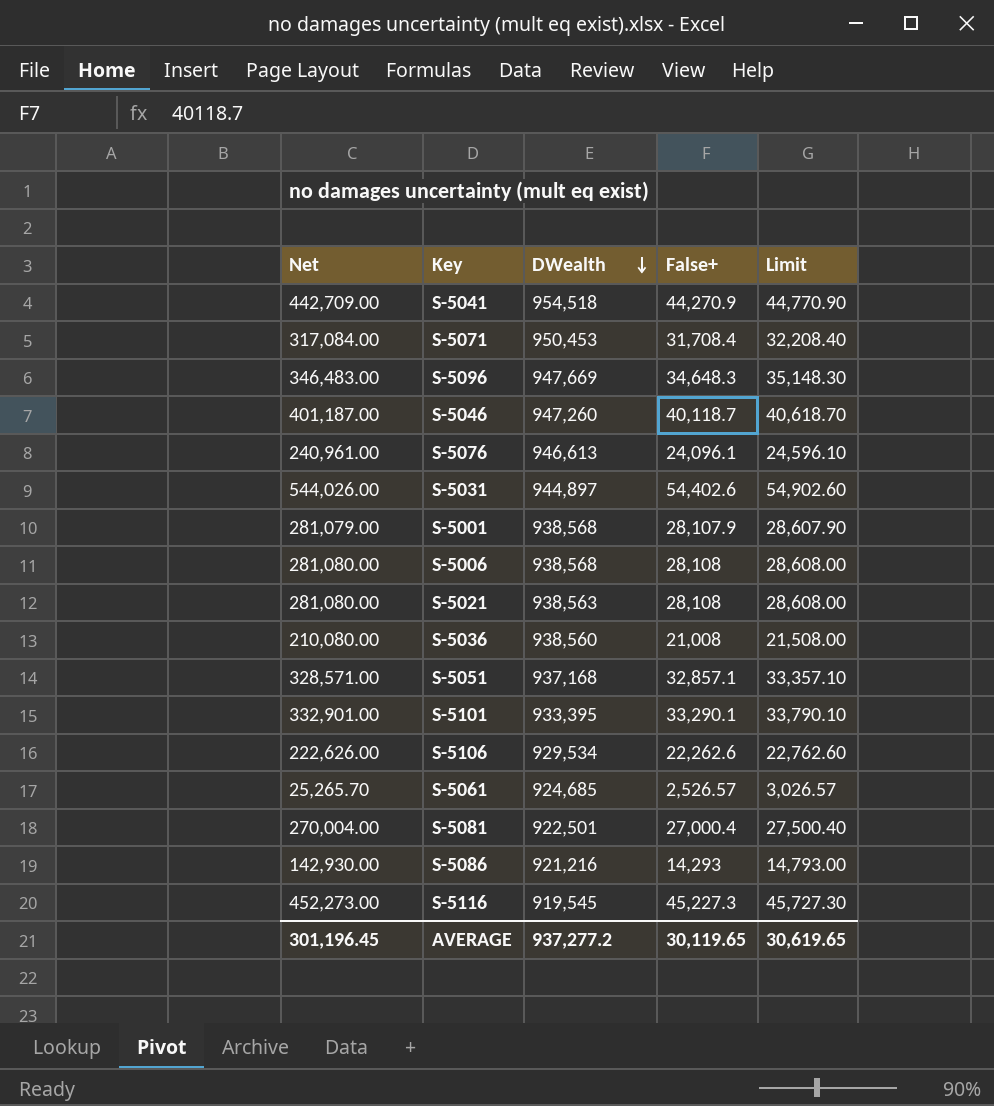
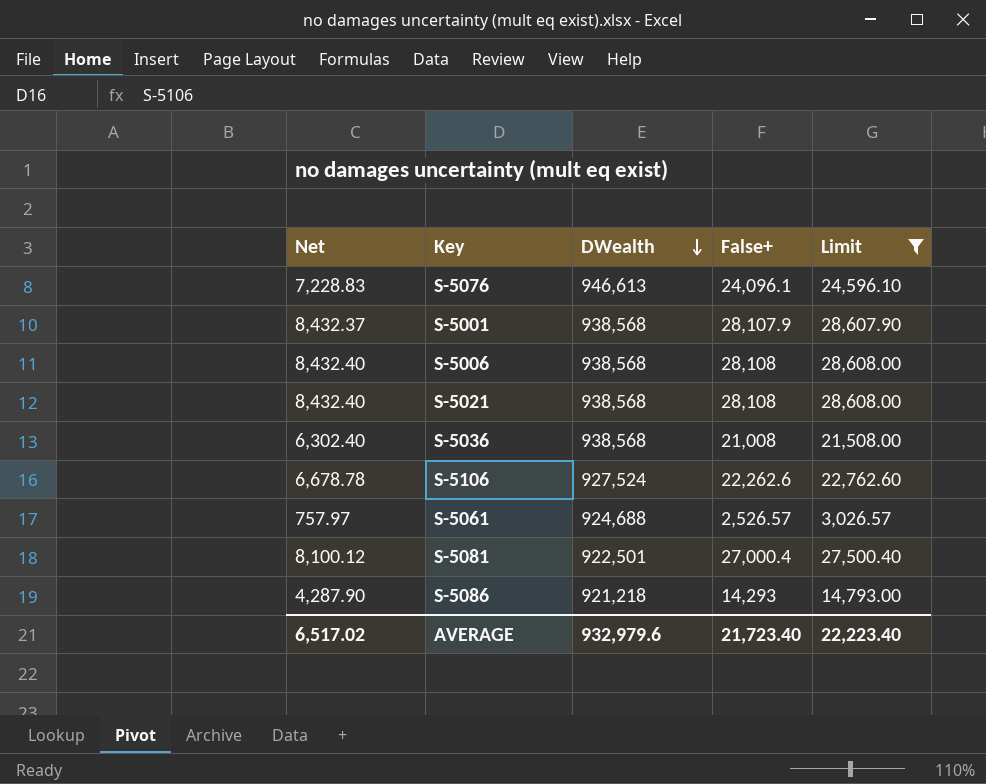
filter: none -> Limit <= 28,608.00
column Net | formula: [False+] * 10 -> [False+] * 0.3
S-5021 | DWealth: 938,563 -> 938,568
S-5036 | DWealth: 938,560 -> 938,568
S-5106 | DWealth: 929,534 -> 927,524
S-5061 | DWealth: 924,685 -> 924,688
S-5086 | DWealth: 921,216 -> 921,218
AVERAGE | Net: 301,196.45 -> 6,517.02
AVERAGE | DWealth: 937,277.2 -> 932,979.6
AVERAGE | False+: 30,119.65 -> 21,723.40
AVERAGE | Limit: 30,619.65 -> 22,223.40

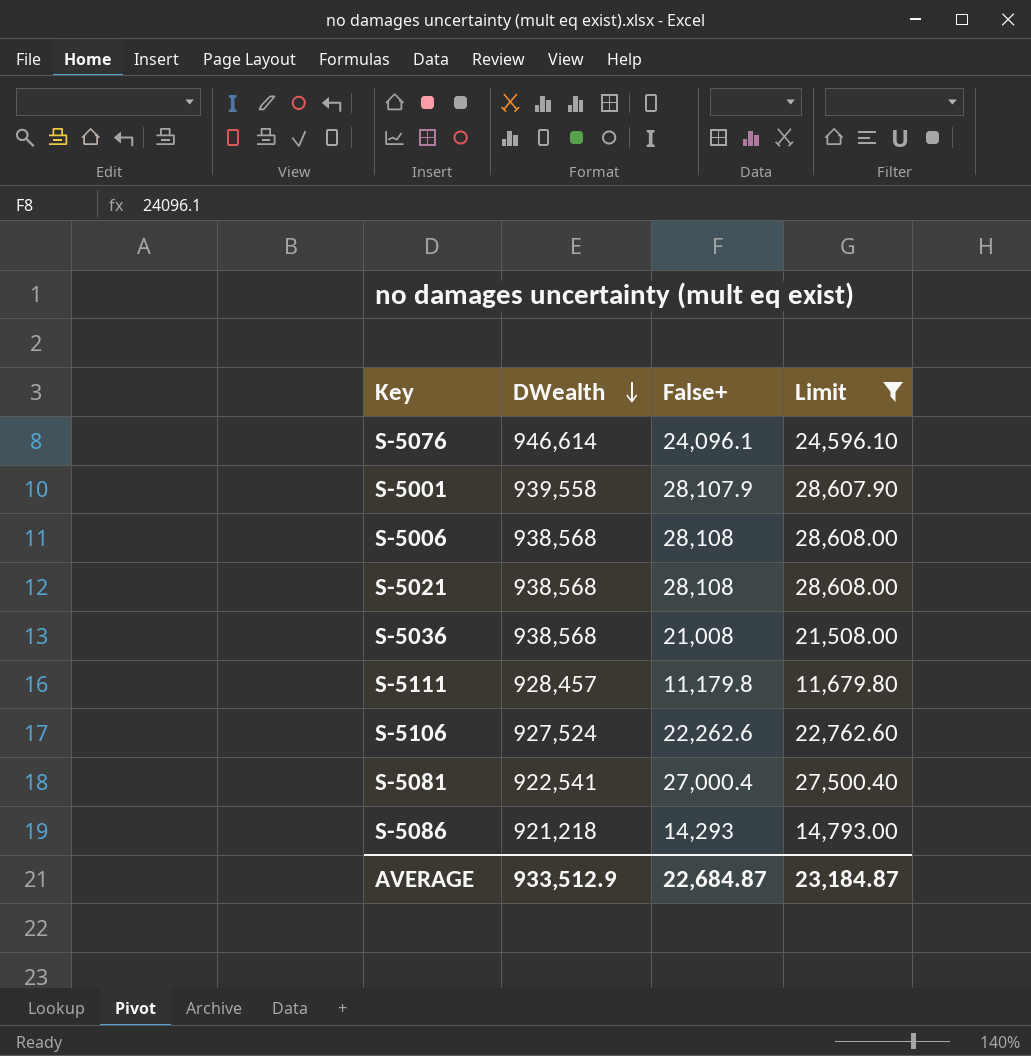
column Net | formula: [False+] * 0.3 -> none
row S-5061: 757.97 | 924,688 | 2,526.57 | 3,026.57 -> none
S-5076 | DWealth: 946,613 -> 946,614
S-5001 | DWealth: 938,568 -> 939,558
row S-5111: none -> 928,457 | 11,179.8 | 11,679.80
S-5081 | DWealth: 922,501 -> 922,541
AVERAGE | DWealth: 932,979.6 -> 933,512.9
AVERAGE | False+: 21,723.40 -> 22,684.87
AVERAGE | Limit: 22,223.40 -> 23,184.87

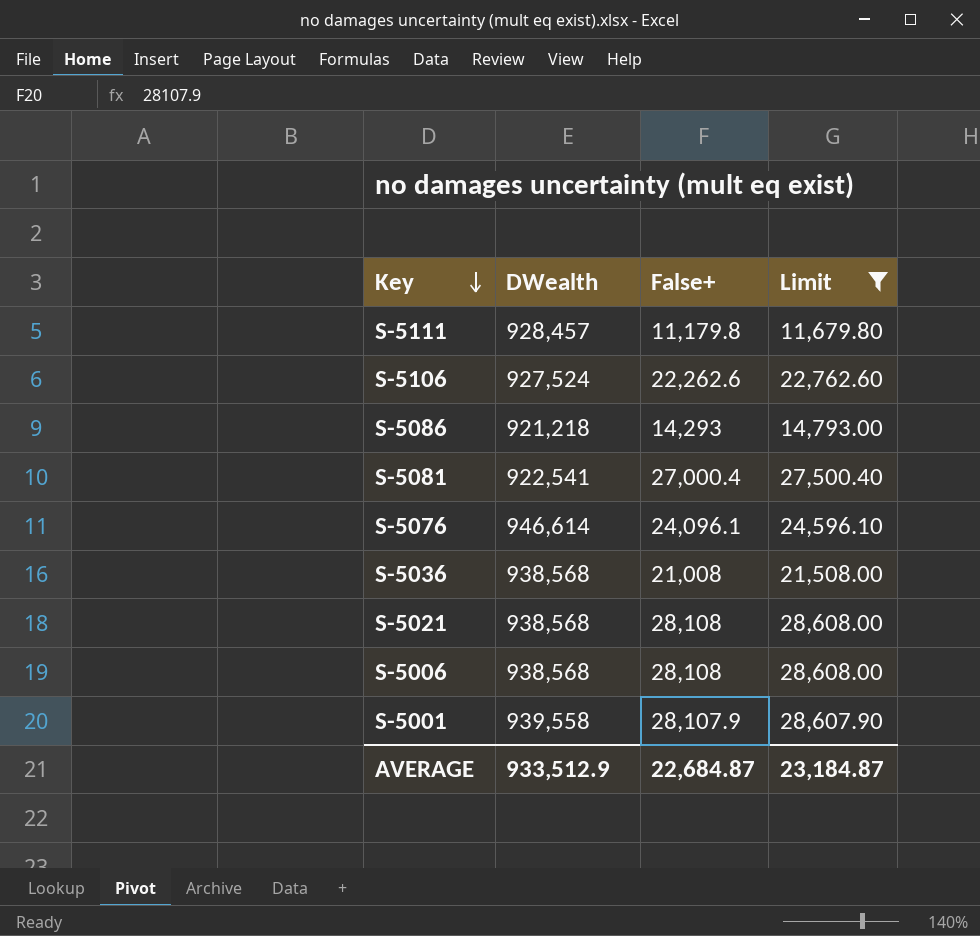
row order: DWealth descending -> Key descending

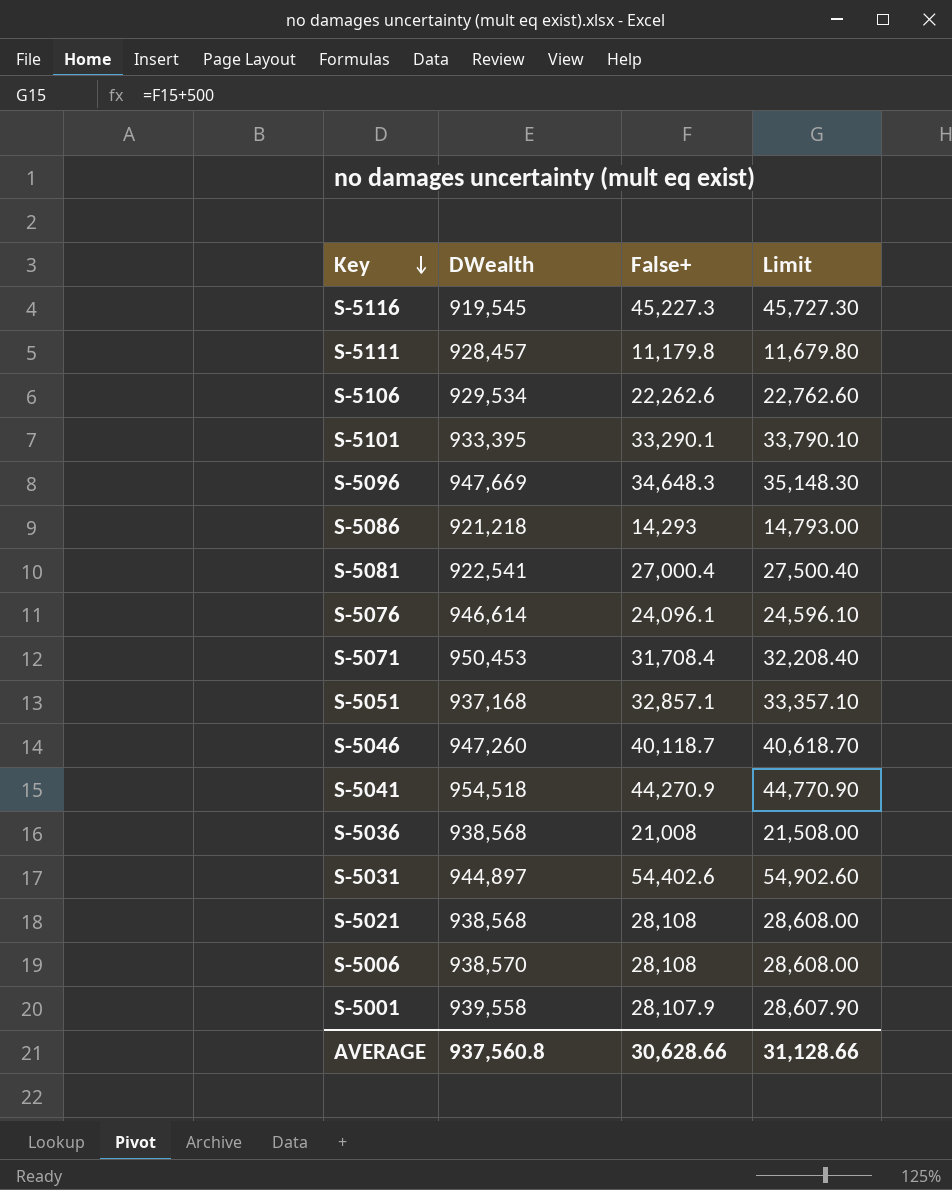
filter: Limit <= 28,608.00 -> none
S-5106 | DWealth: 927,524 -> 929,534
S-5006 | DWealth: 938,568 -> 938,570
AVERAGE | DWealth: 933,512.9 -> 937,560.8
AVERAGE | False+: 22,684.87 -> 30,628.66
AVERAGE | Limit: 23,184.87 -> 31,128.66

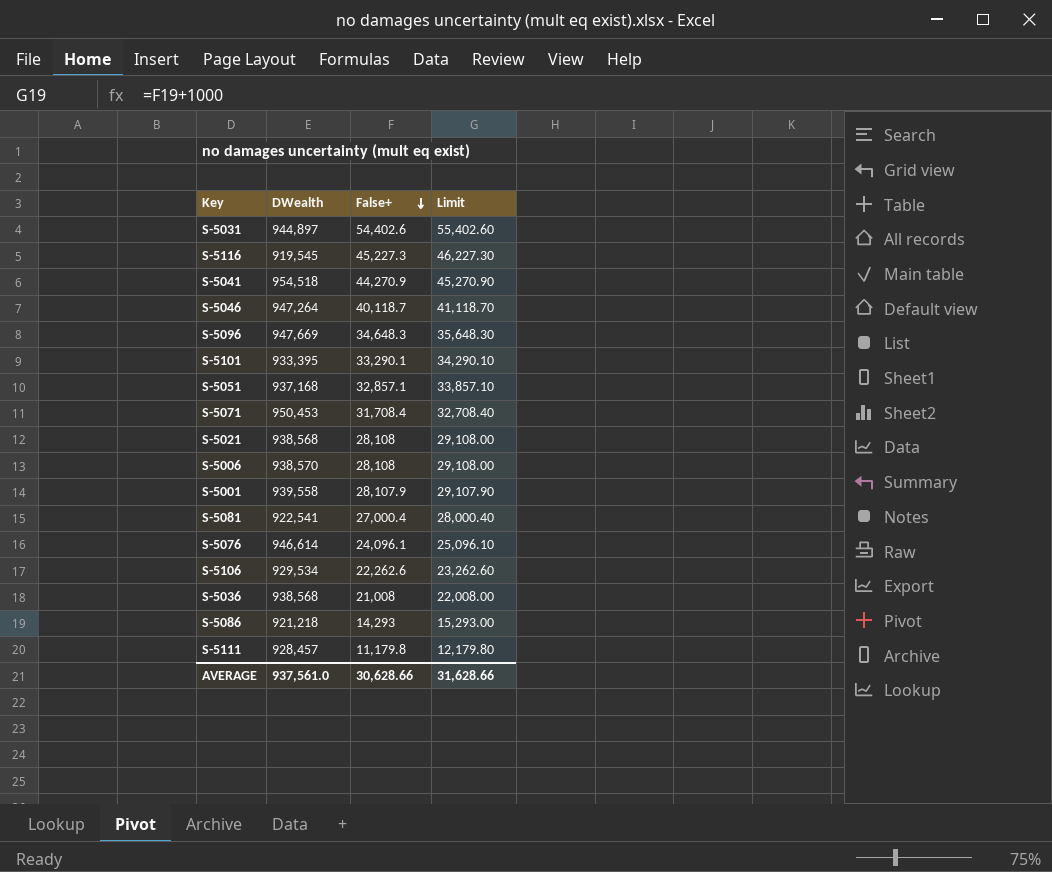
row order: Key descending -> False+ descending
column Limit | formula: [False+] + 500 -> [False+] + 1000
S-5046 | DWealth: 947,260 -> 947,264
AVERAGE | DWealth: 937,560.8 -> 937,561.0
AVERAGE | Limit: 31,128.66 -> 31,628.66

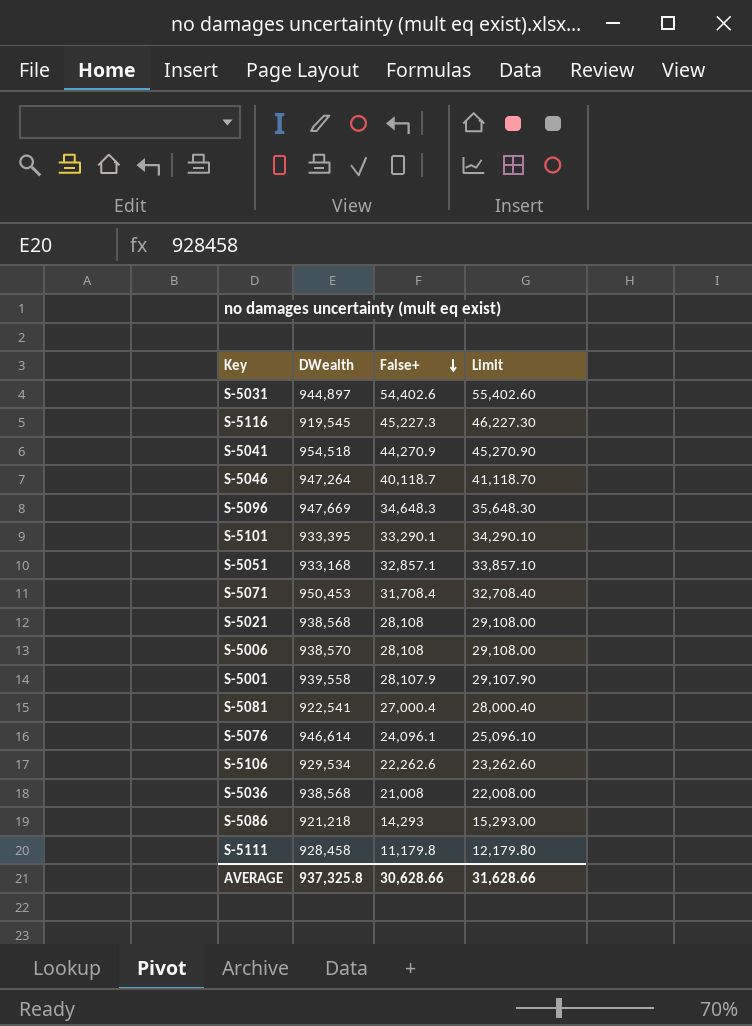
S-5051 | DWealth: 937,168 -> 933,168
S-5111 | DWealth: 928,457 -> 928,458
AVERAGE | DWealth: 937,561.0 -> 937,325.8

